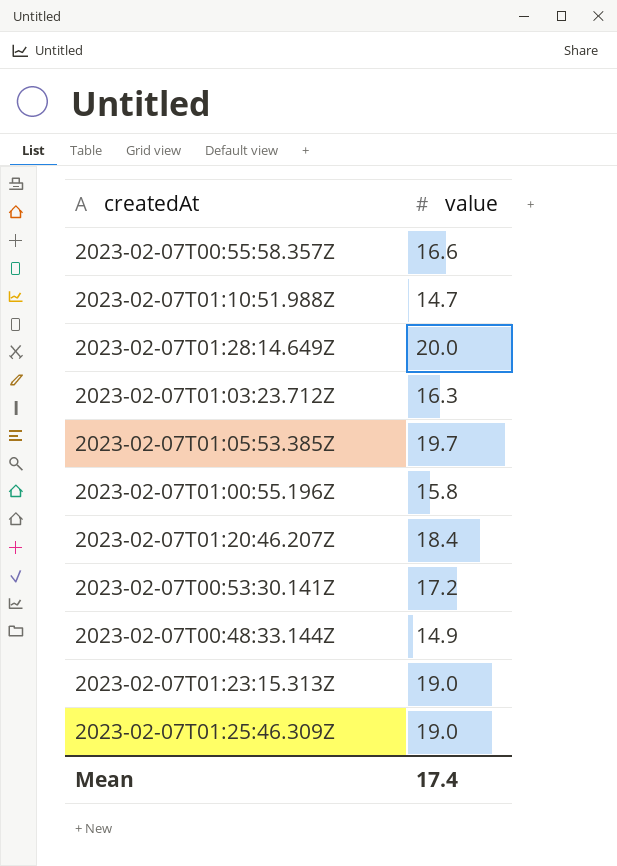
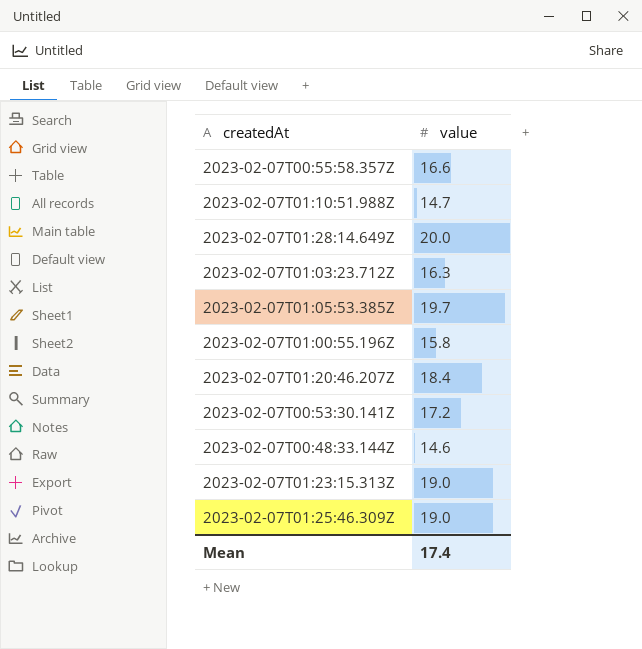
2023-02-07T00:48:33.144Z | value: 14.9 -> 14.6

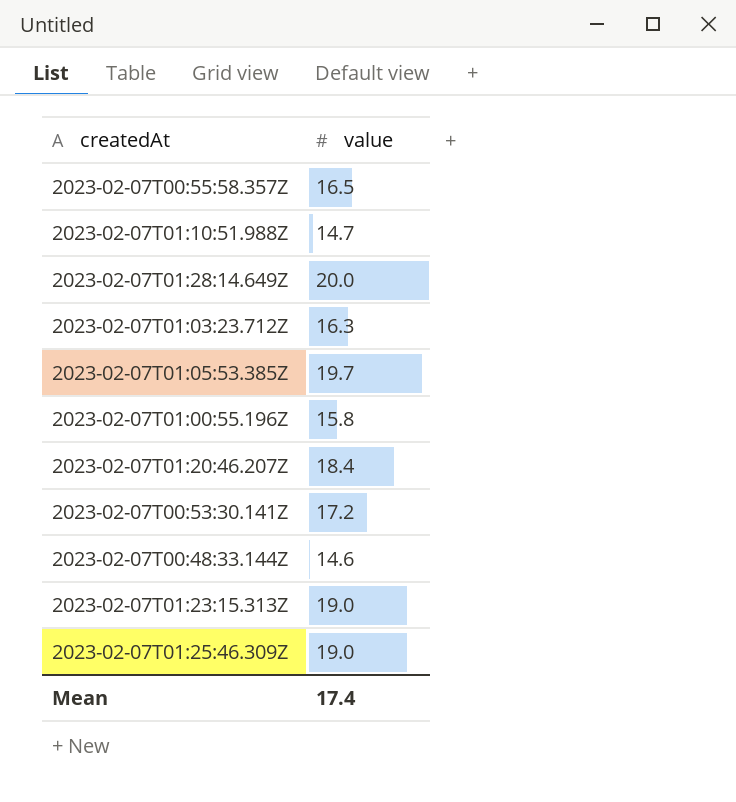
2023-02-07T00:55:58.357Z | value: 16.6 -> 16.5

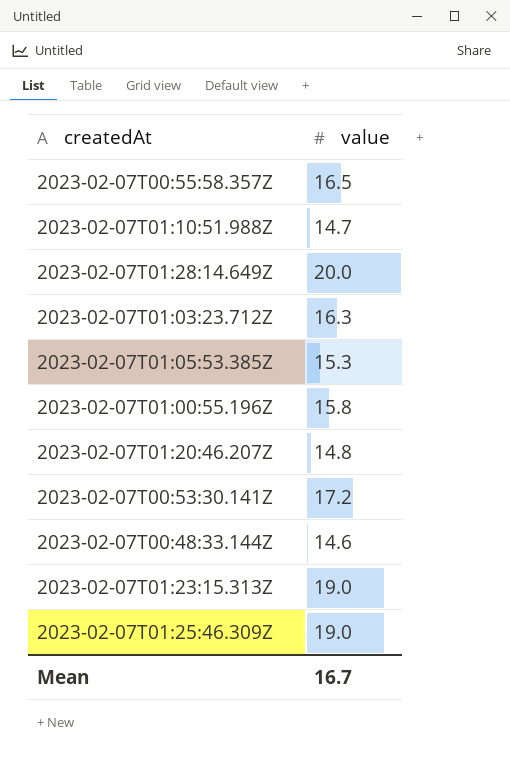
2023-02-07T01:05:53.385Z | value: 19.7 -> 15.3
2023-02-07T01:20:46.207Z | value: 18.4 -> 14.8
Mean | value: 17.4 -> 16.7

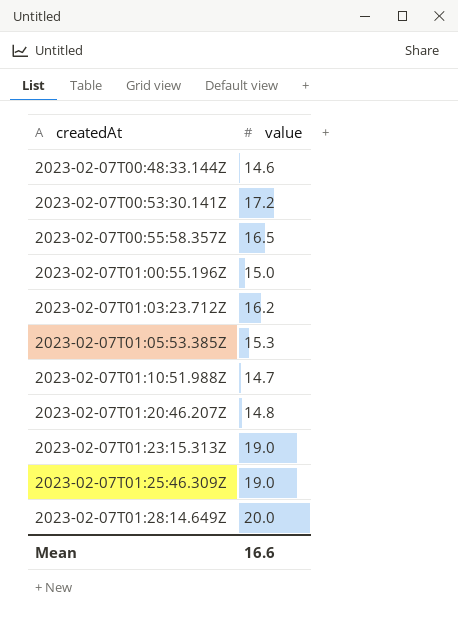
row order: none -> createdAt ascending
2023-02-07T01:00:55.196Z | value: 15.8 -> 15.0
2023-02-07T01:03:23.712Z | value: 16.3 -> 16.2
Mean | value: 16.7 -> 16.6

